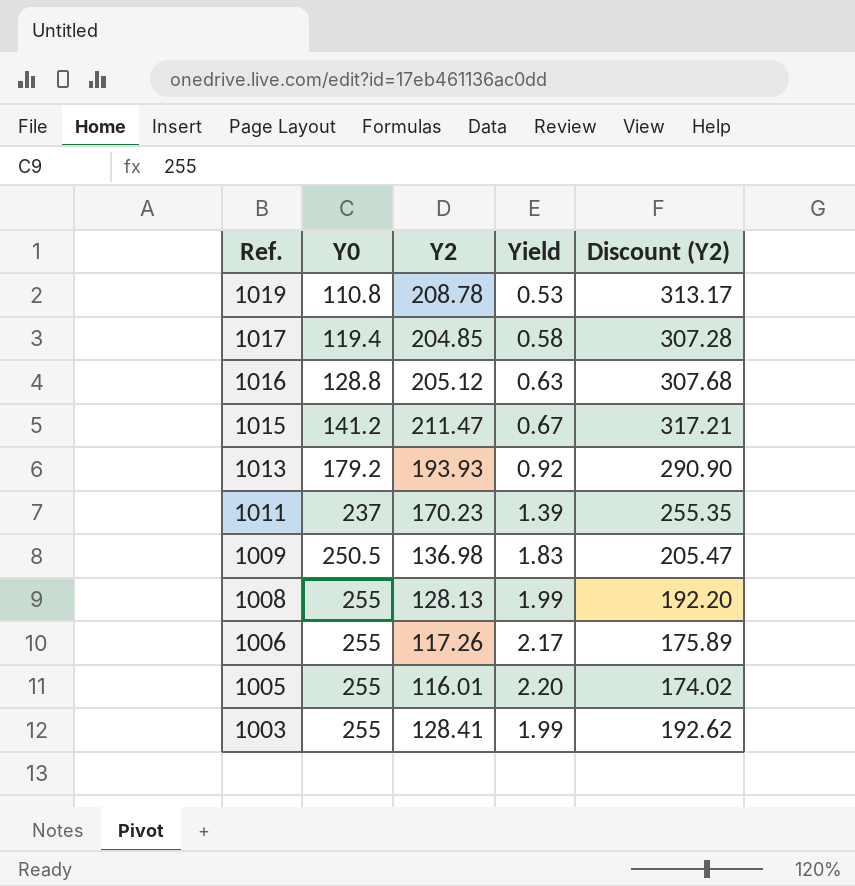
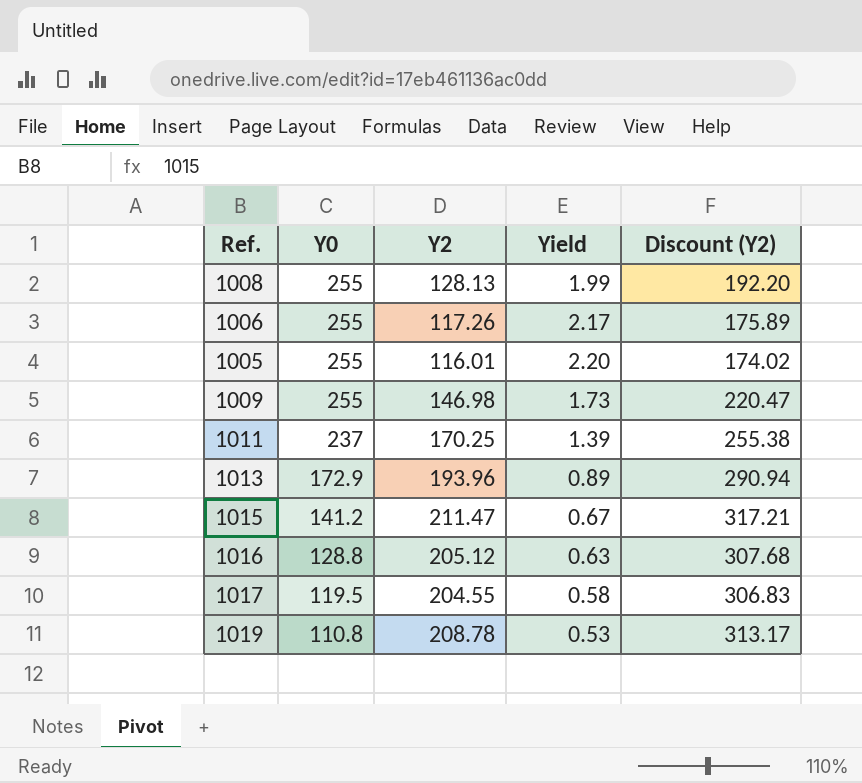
row order: Ref. descending -> Y0 descending
row 1003: 255 | 128.41 | 1.99 | 192.62 -> none
1009 | Y0: 250.5 -> 255
1009 | Y2: 136.98 -> 146.98
1009 | Yield: 1.83 -> 1.73
1009 | Discount (Y2): 205.47 -> 220.47
1011 | Y2: 170.23 -> 170.25
1011 | Discount (Y2): 255.35 -> 255.38
1013 | Y0: 179.2 -> 172.9
1013 | Y2: 193.93 -> 193.96
1013 | Yield: 0.92 -> 0.89
1013 | Discount (Y2): 290.90 -> 290.94
1017 | Y0: 119.4 -> 119.5
1017 | Y2: 204.85 -> 204.55
1017 | Discount (Y2): 307.28 -> 306.83

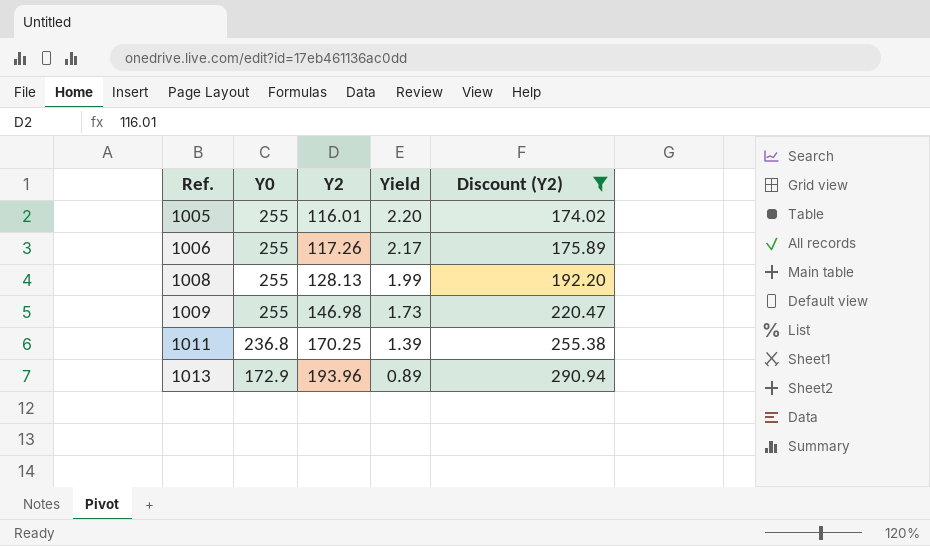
filter: none -> Discount (Y2) <= 290.94
row order: Y0 descending -> Ref. ascending
1011 | Y0: 237 -> 236.8

